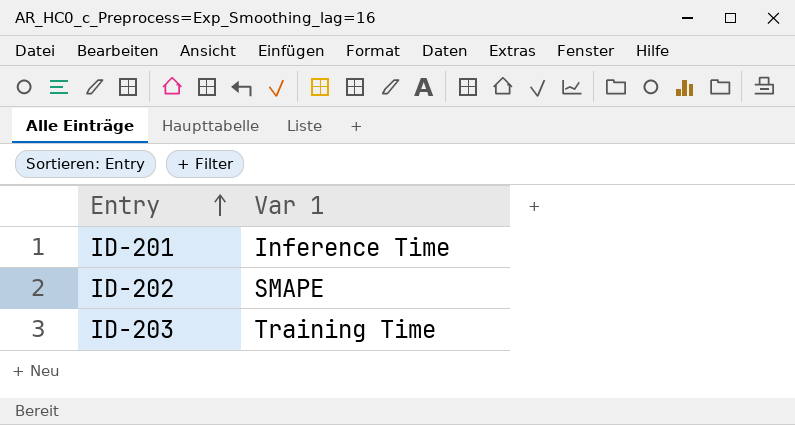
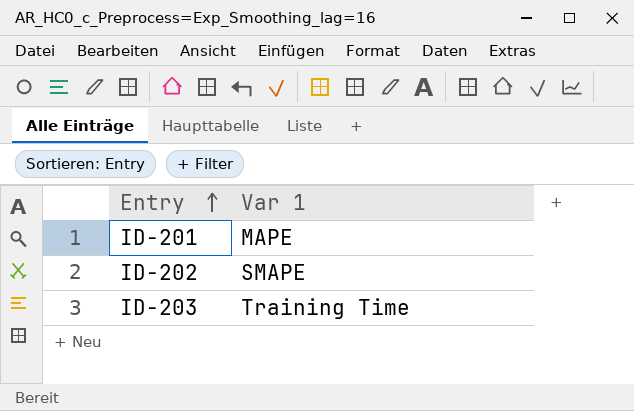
ID-201 | Var 1: Inference Time -> MAPE

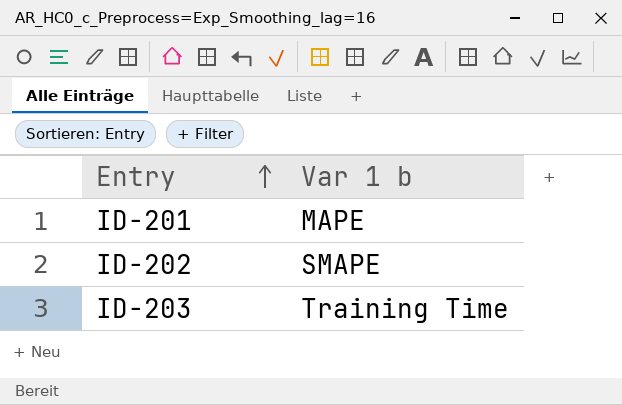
column name: Var 1 -> Var 1 b

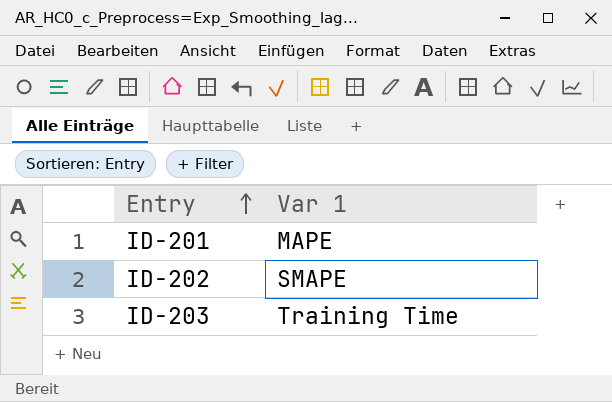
column name: Var 1 b -> Var 1

